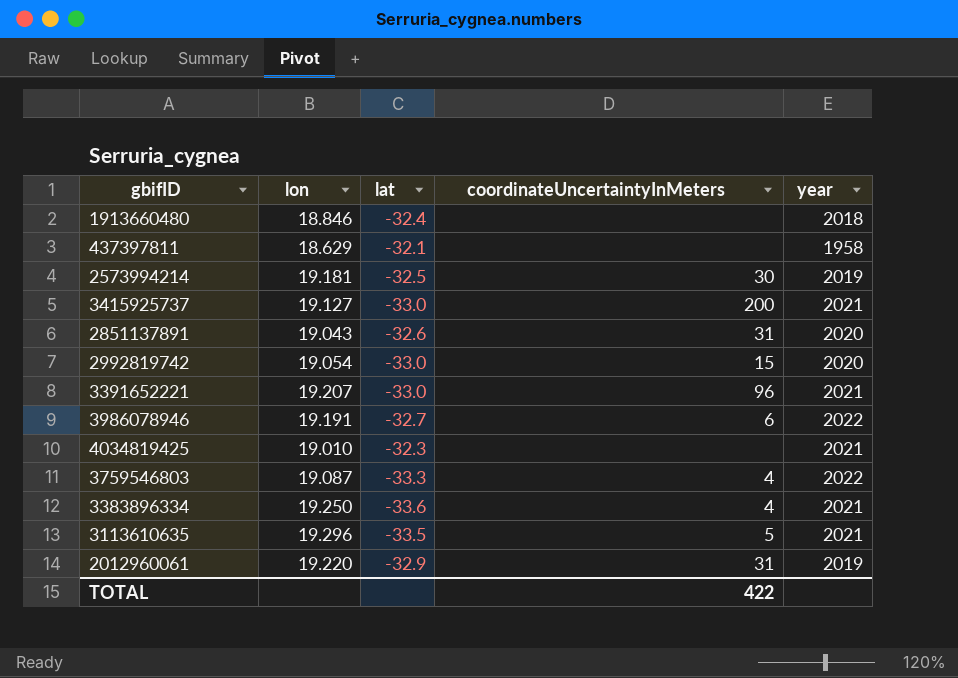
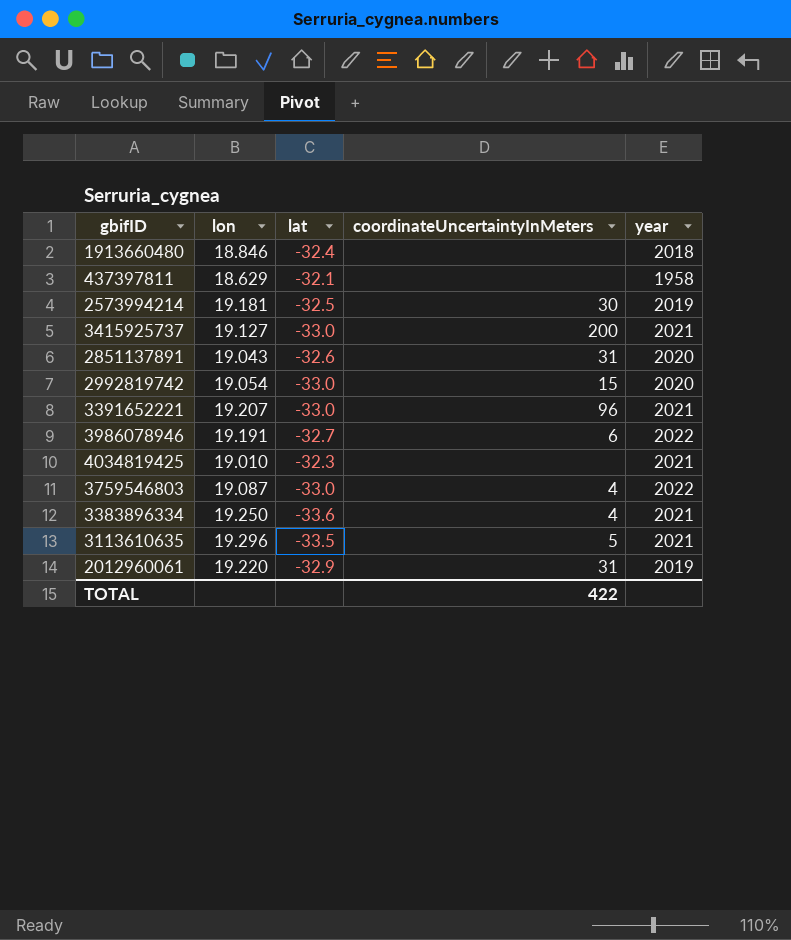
3759546803 | lat: -33.3 -> -33.0

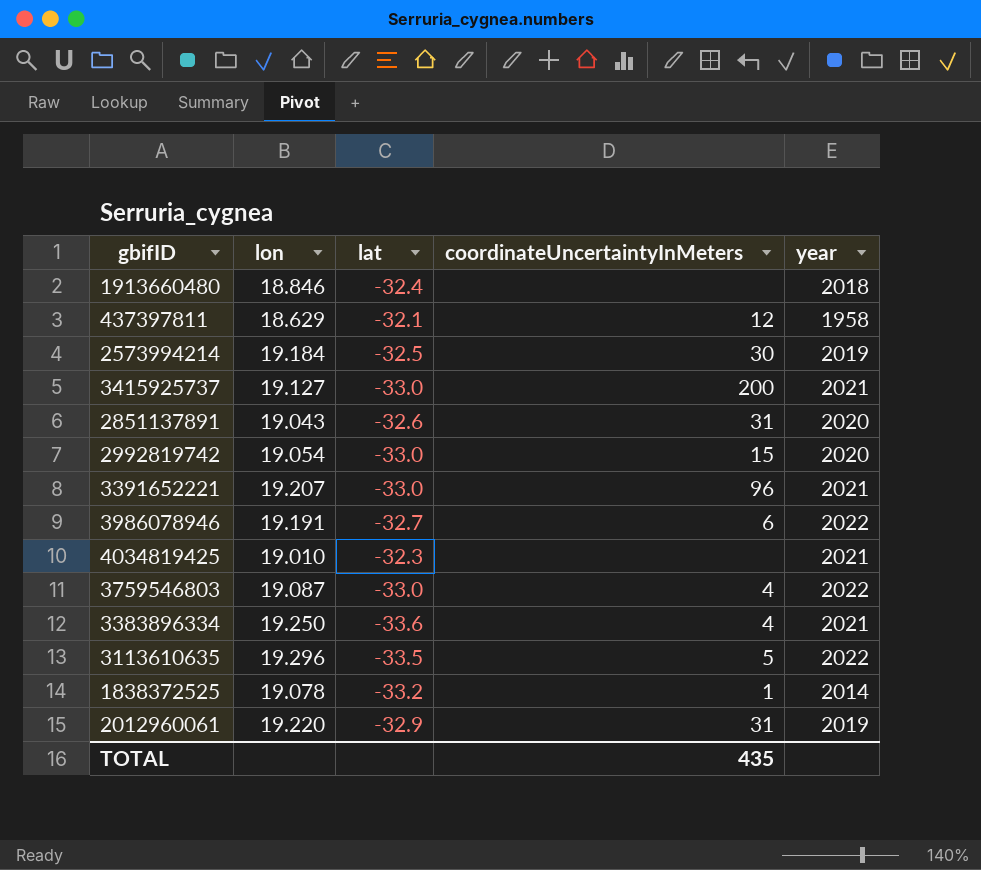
437397811 | coordinateUncertaintyInMeters: none -> 12
2573994214 | lon: 19.181 -> 19.184
3113610635 | year: 2021 -> 2022
row 1838372525: none -> 19.078 | -33.2 | 1 | 2014
TOTAL | coordinateUncertaintyInMeters: 422 -> 435

